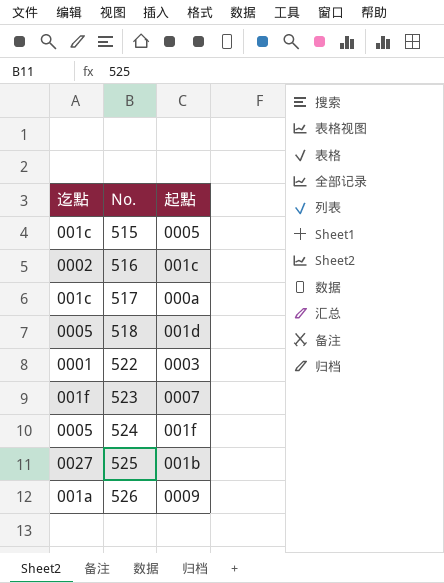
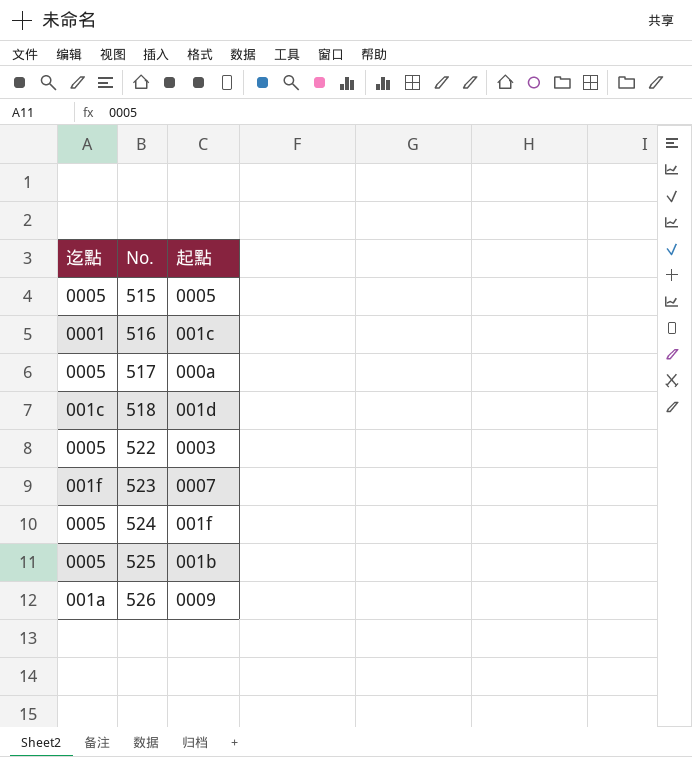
515 | 迄點: 001c -> 0005
516 | 迄點: 0002 -> 0001
517 | 迄點: 001c -> 0005
518 | 迄點: 0005 -> 001c
522 | 迄點: 0001 -> 0005
525 | 迄點: 0027 -> 0005

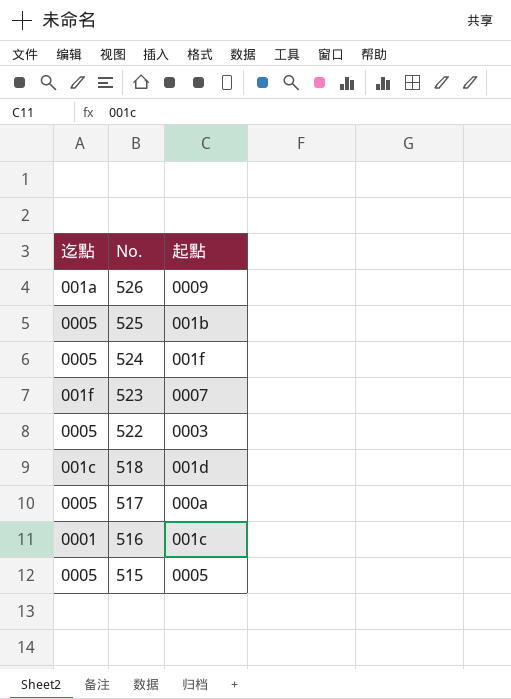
row order: No. ascending -> No. descending

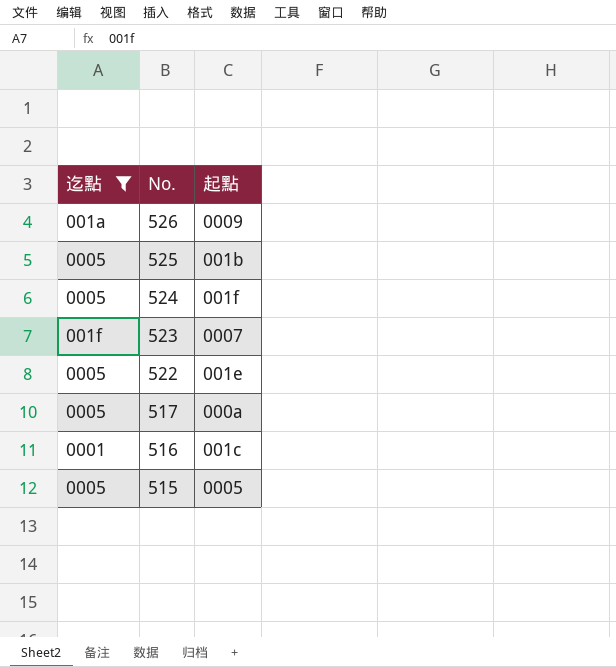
filter: none -> 迄點 != 001c
522 | 起點: 0003 -> 001e

